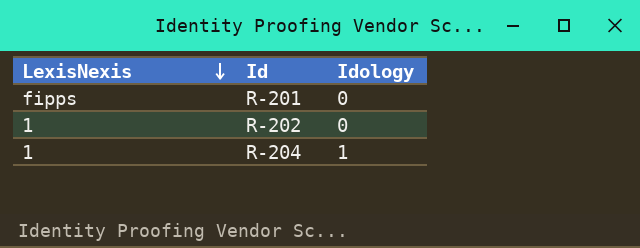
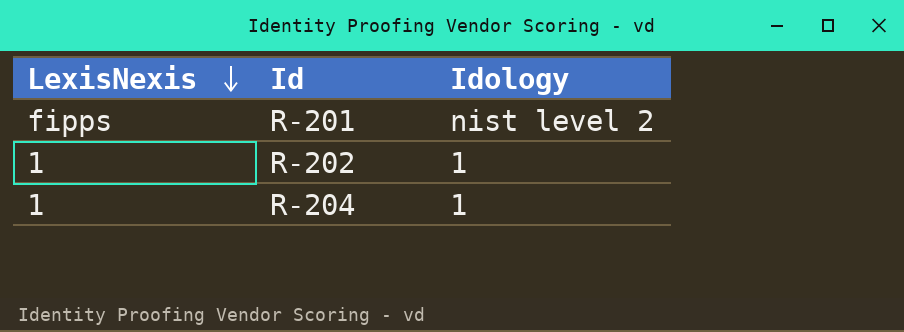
R-201 | Idology: 0 -> nist level 2
R-202 | Idology: 0 -> 1

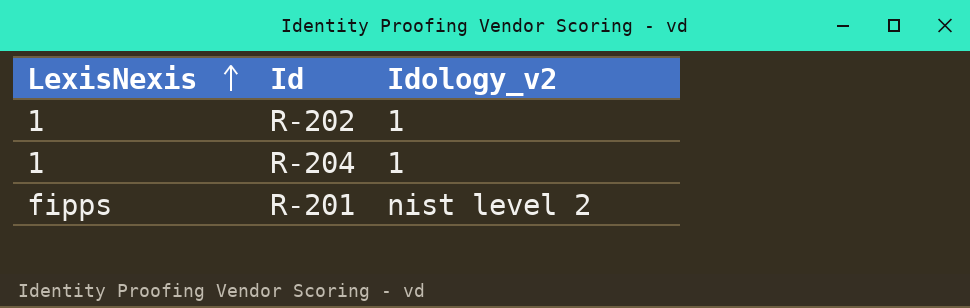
row order: LexisNexis descending -> LexisNexis ascending
column name: Idology -> Idology_v2

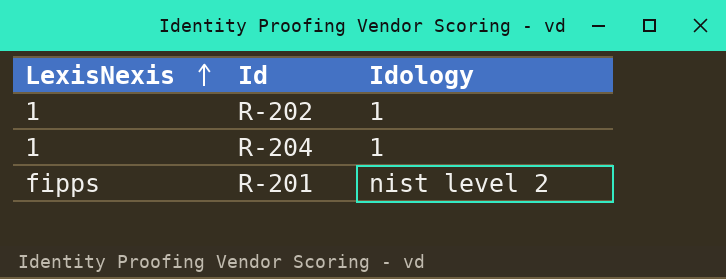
column name: Idology_v2 -> Idology

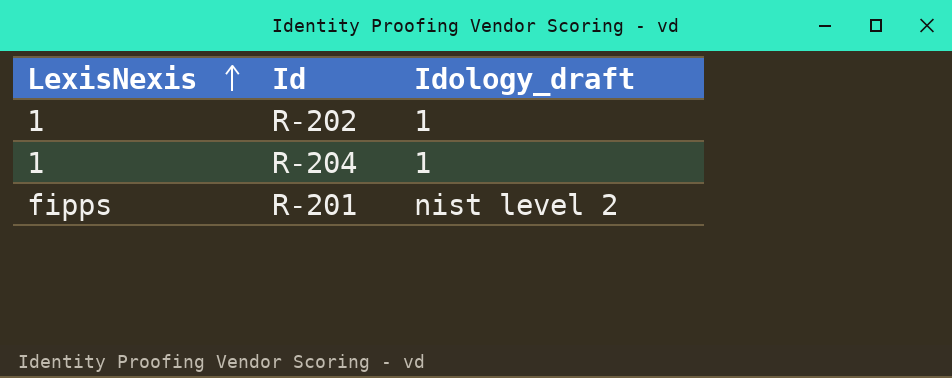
column name: Idology -> Idology_draft

